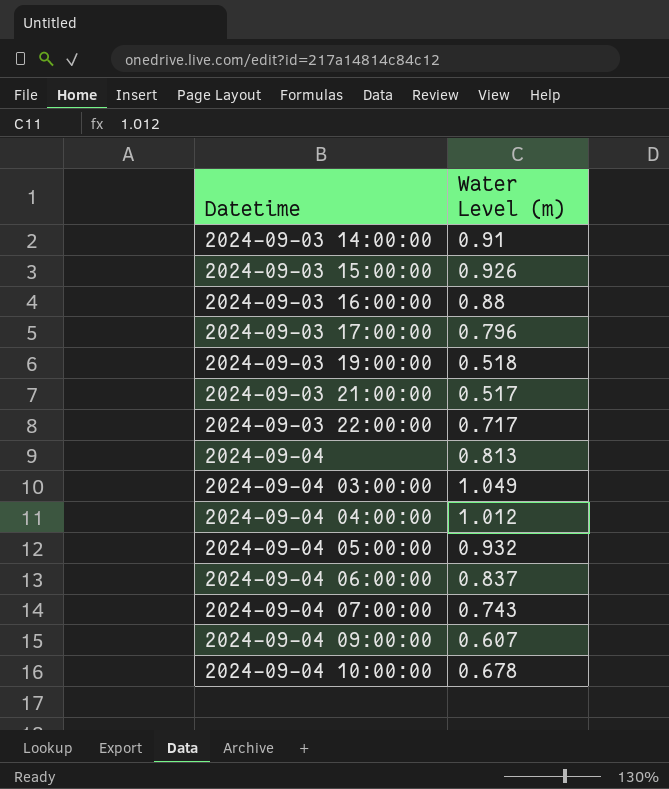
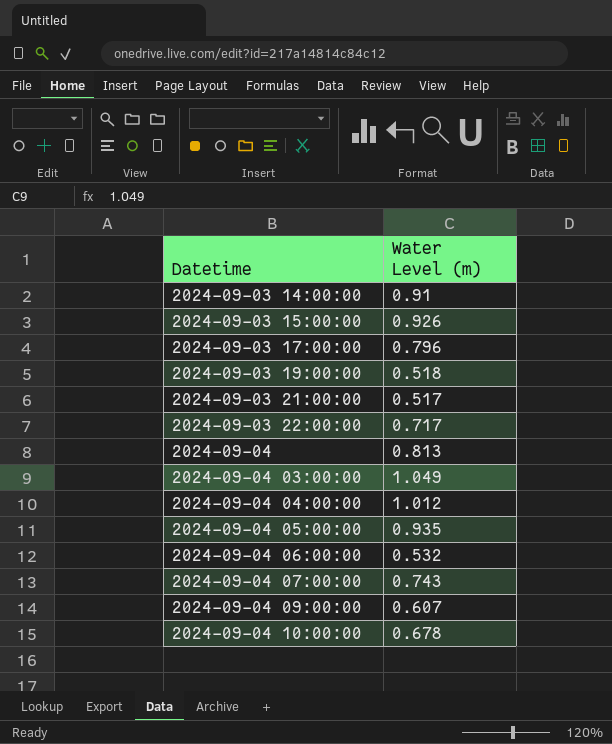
row 2024-09-03 16:00:00: 0.88 -> none
2024-09-04 05:00:00 | Water Level (m): 0.932 -> 0.935
2024-09-04 06:00:00 | Water Level (m): 0.837 -> 0.532

